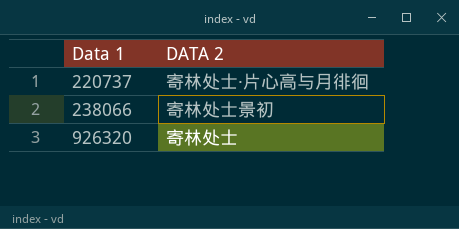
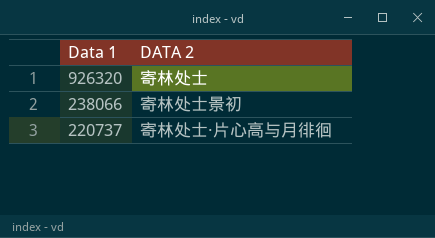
row order: Data 1 ascending -> Data 1 descending

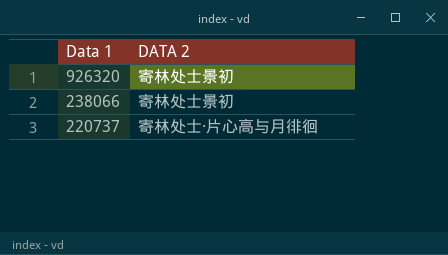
926320 | DATA 2: 寄林处士 -> 寄林处士景初

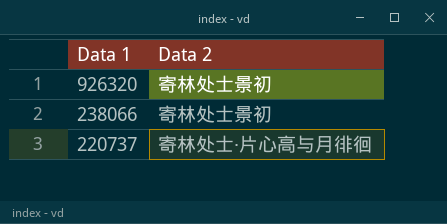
column name: DATA 2 -> Data 2

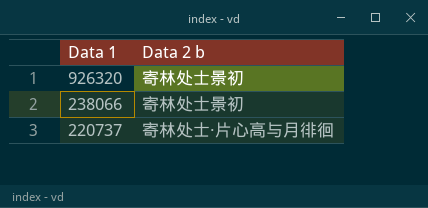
column name: Data 2 -> Data 2 b

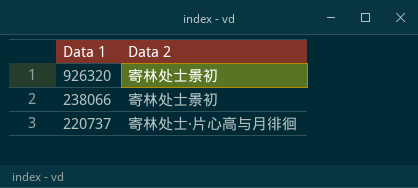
column name: Data 2 b -> Data 2

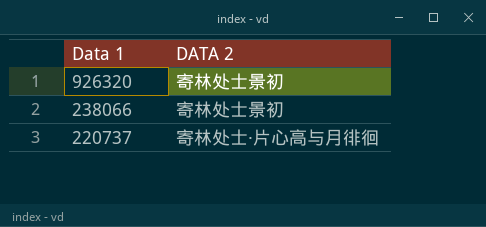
column name: Data 2 -> DATA 2

